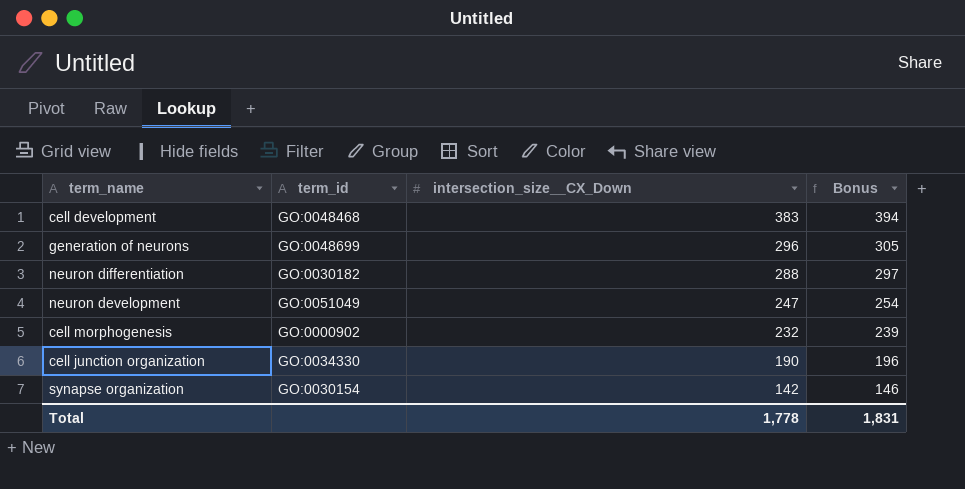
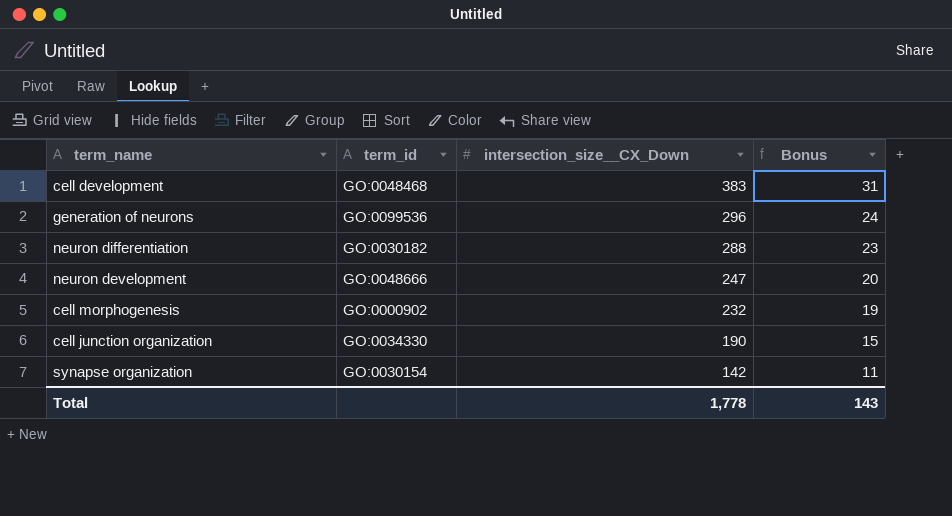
column Bonus | formula: [intersection_size__CX_Down] * 1.03 -> [intersection_size__CX_Down] * 0.08
generation of neurons | term_id: GO:0048699 -> GO:0099536
neuron development | term_id: GO:0051049 -> GO:0048666
Total | Bonus: 1,831 -> 143

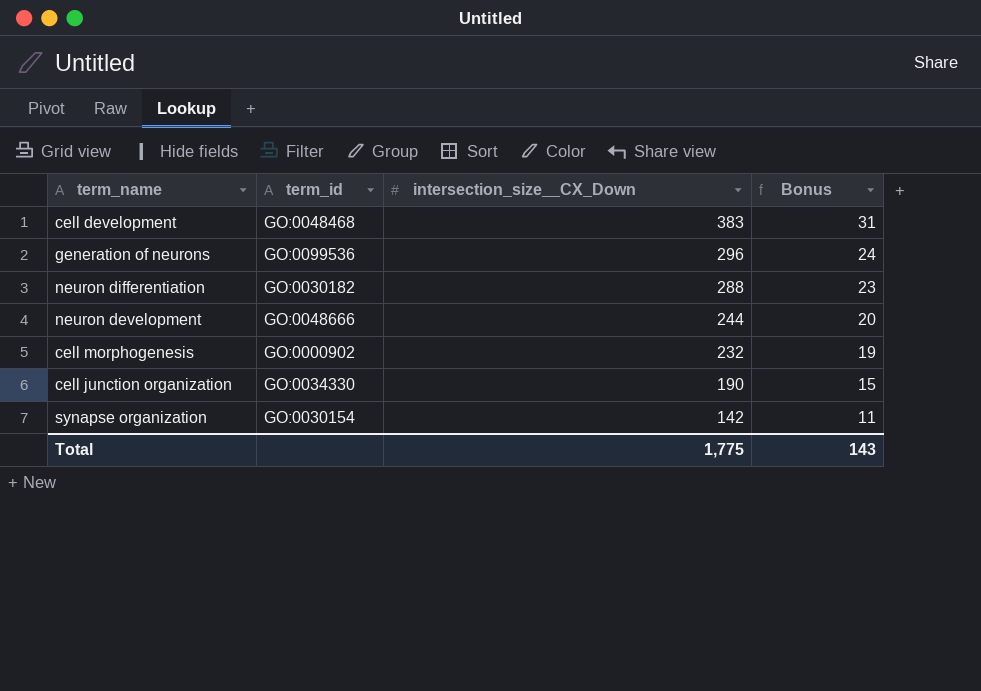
neuron development | intersection_size__CX_Down: 247 -> 244
Total | intersection_size__CX_Down: 1,778 -> 1,775

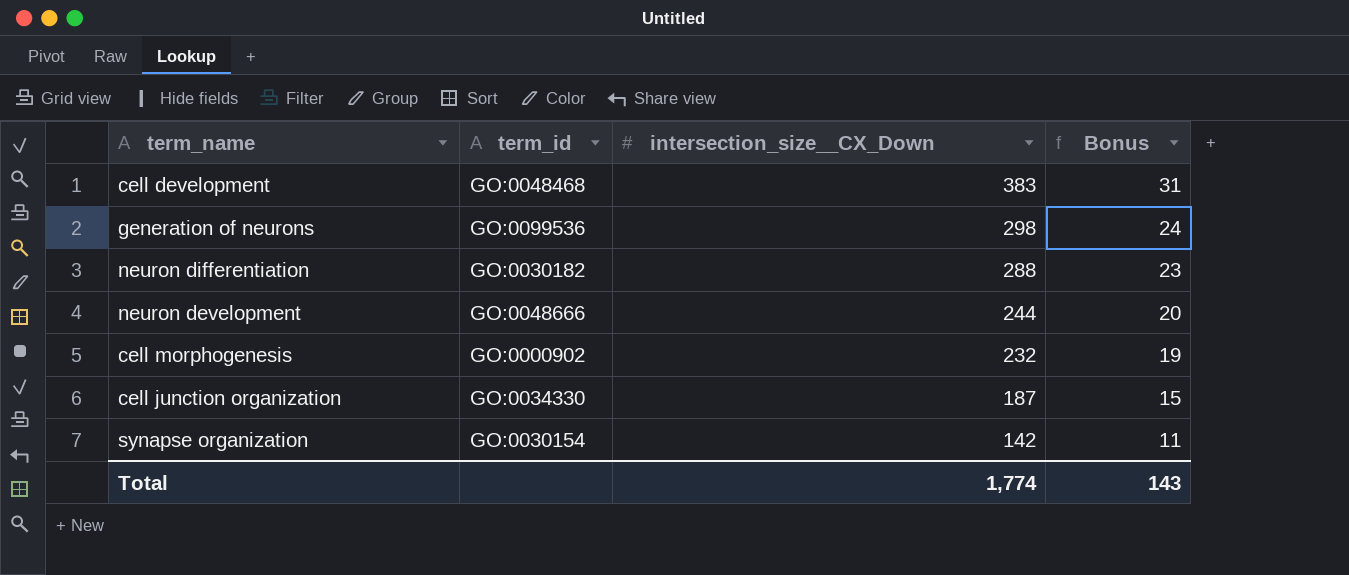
generation of neurons | intersection_size__CX_Down: 296 -> 298
cell junction organization | intersection_size__CX_Down: 190 -> 187
Total | intersection_size__CX_Down: 1,775 -> 1,774

